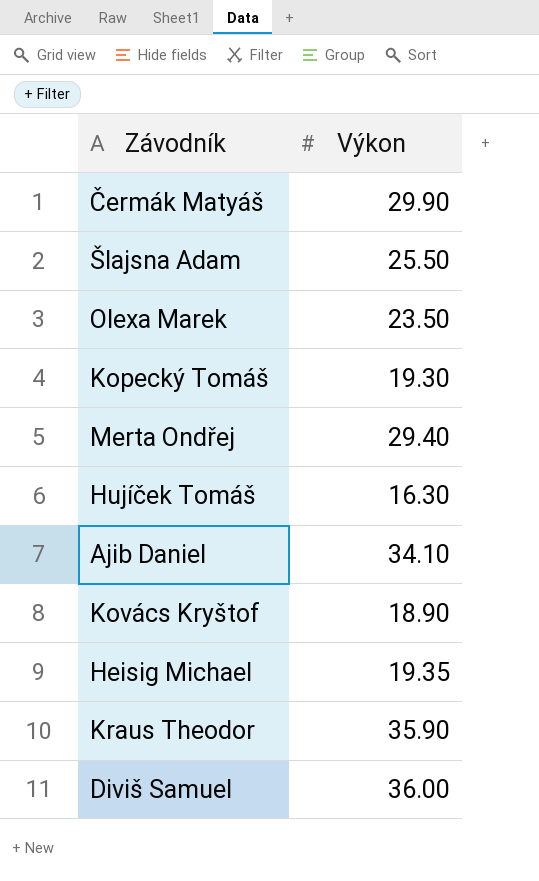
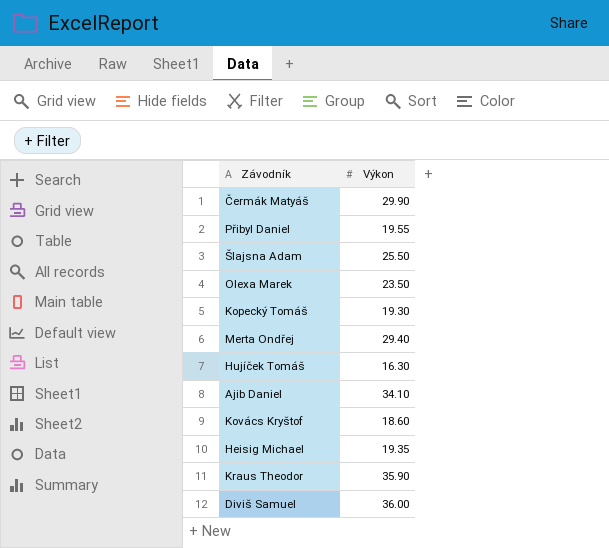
row Přibyl Daniel: none -> 19.55
Kovács Kryštof | Výkon: 18.90 -> 18.60

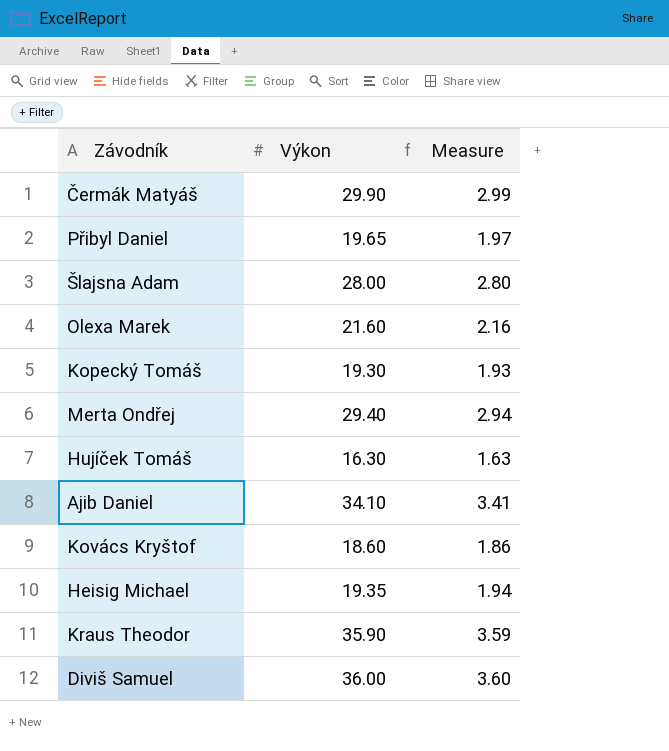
column Measure | formula: none -> [Výkon] * 0.1
Přibyl Daniel | Výkon: 19.55 -> 19.65
Šlajsna Adam | Výkon: 25.50 -> 28.00
Olexa Marek | Výkon: 23.50 -> 21.60

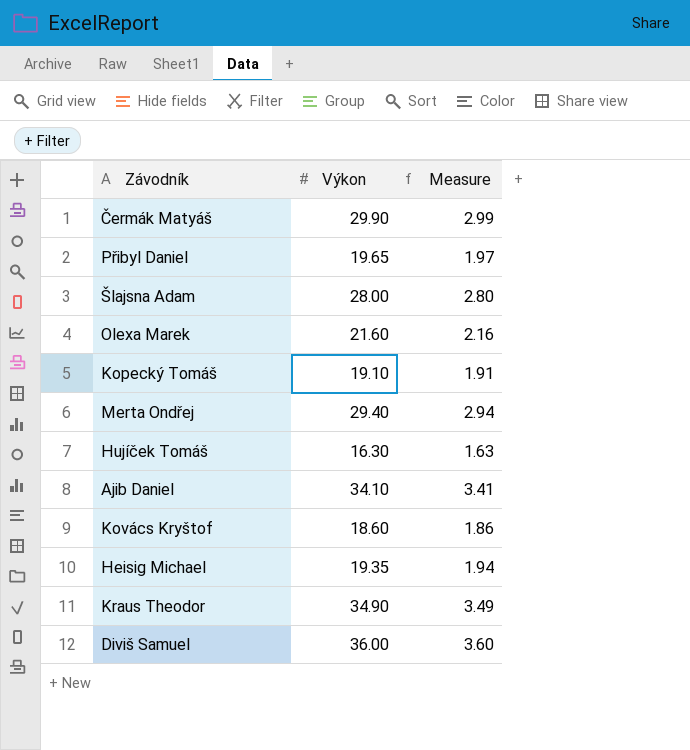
Kopecký Tomáš | Výkon: 19.30 -> 19.10
Kopecký Tomáš | Measure: 1.93 -> 1.91
Kraus Theodor | Výkon: 35.90 -> 34.90
Kraus Theodor | Measure: 3.59 -> 3.49

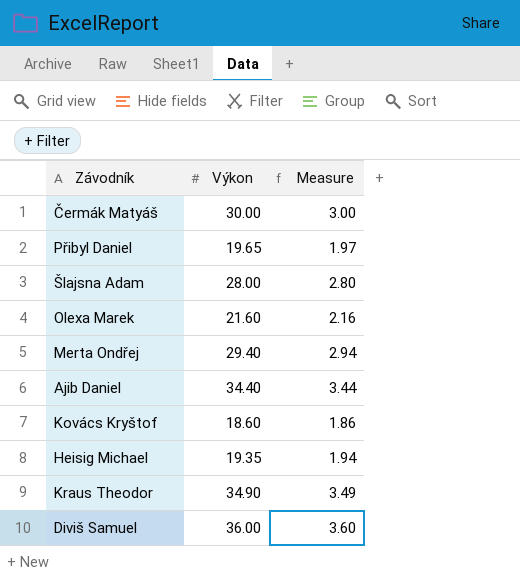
row Kopecký Tomáš: 19.10 | 1.91 -> none
row Hujíček Tomáš: 16.30 | 1.63 -> none
Čermák Matyáš | Výkon: 29.90 -> 30.00
Čermák Matyáš | Measure: 2.99 -> 3.00
Ajib Daniel | Výkon: 34.10 -> 34.40
Ajib Daniel | Measure: 3.41 -> 3.44

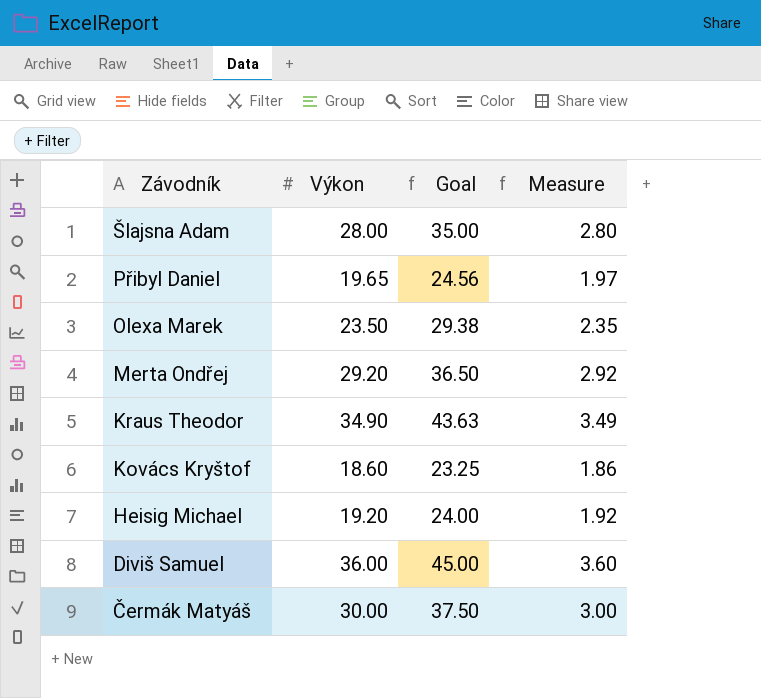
row order: none -> Závodník descending
column Goal | formula: none -> [Výkon] * 1.25
row Ajib Daniel: 34.40 | 3.44 -> none
Olexa Marek | Výkon: 21.60 -> 23.50
Olexa Marek | Measure: 2.16 -> 2.35
Merta Ondřej | Výkon: 29.40 -> 29.20
Merta Ondřej | Measure: 2.94 -> 2.92
Heisig Michael | Výkon: 19.35 -> 19.20
Heisig Michael | Measure: 1.94 -> 1.92

